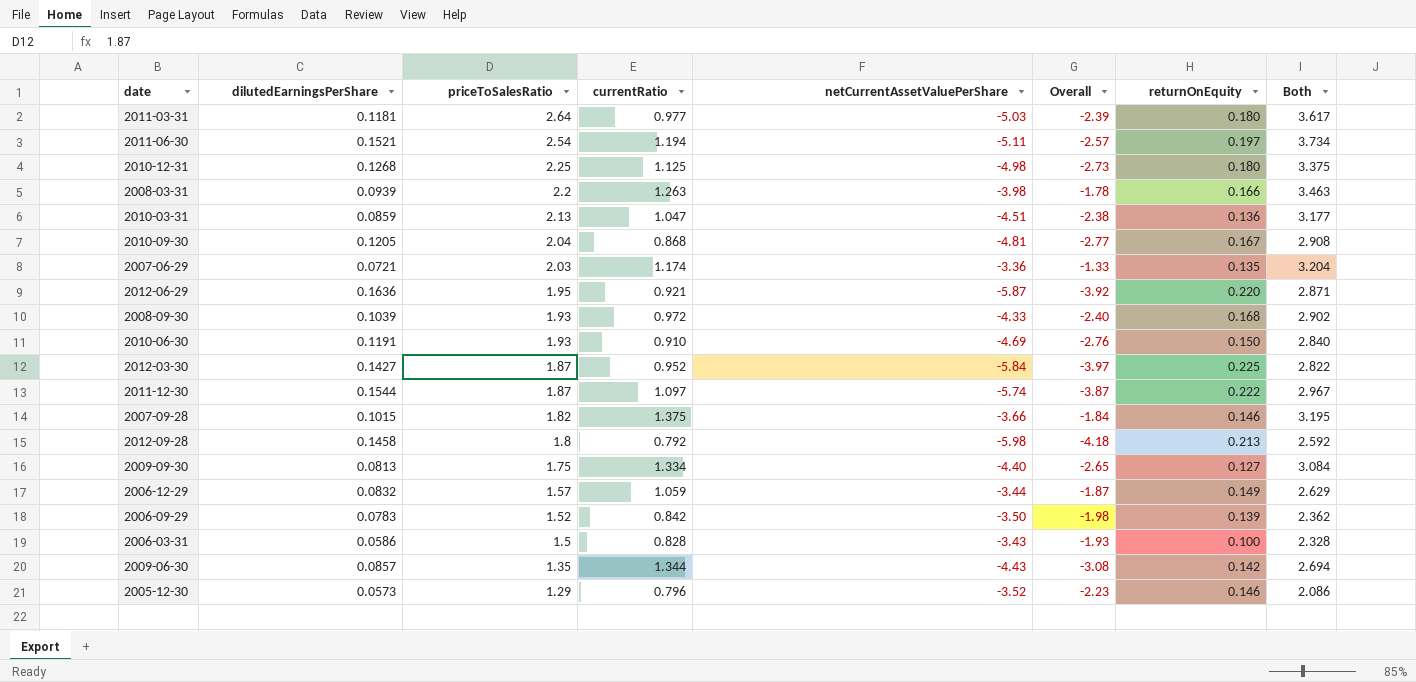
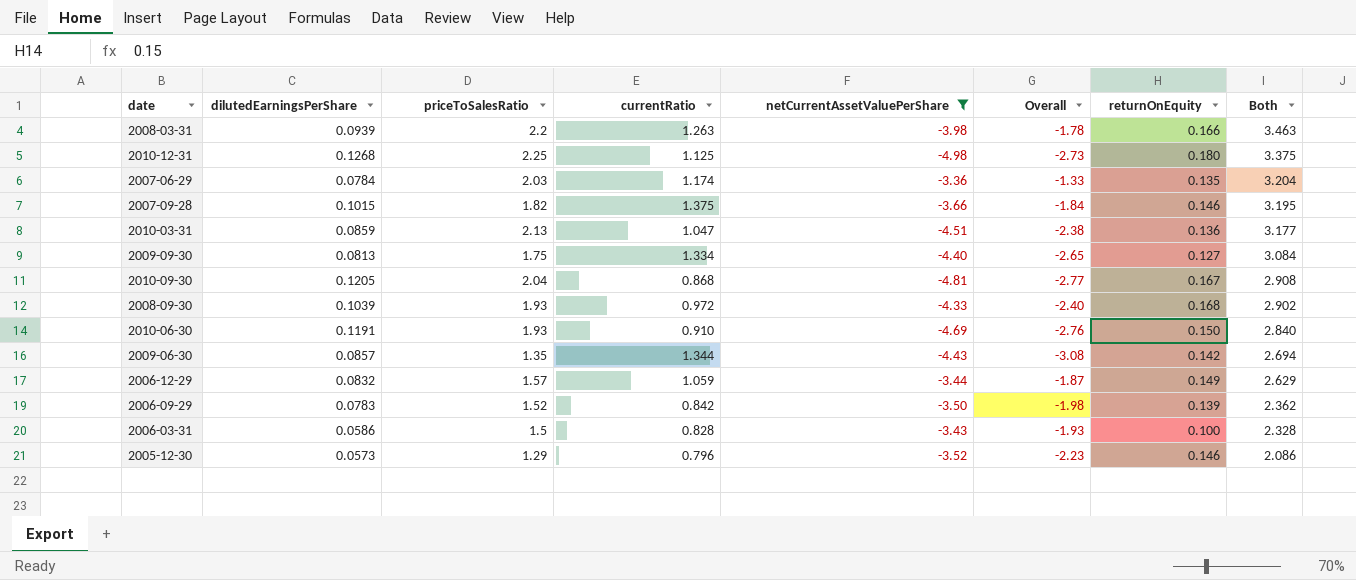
filter: none -> netCurrentAssetValuePerShare >= -4.98
row order: priceToSalesRatio descending -> Both descending
2007-06-29 | dilutedEarningsPerShare: 0.0721 -> 0.0784

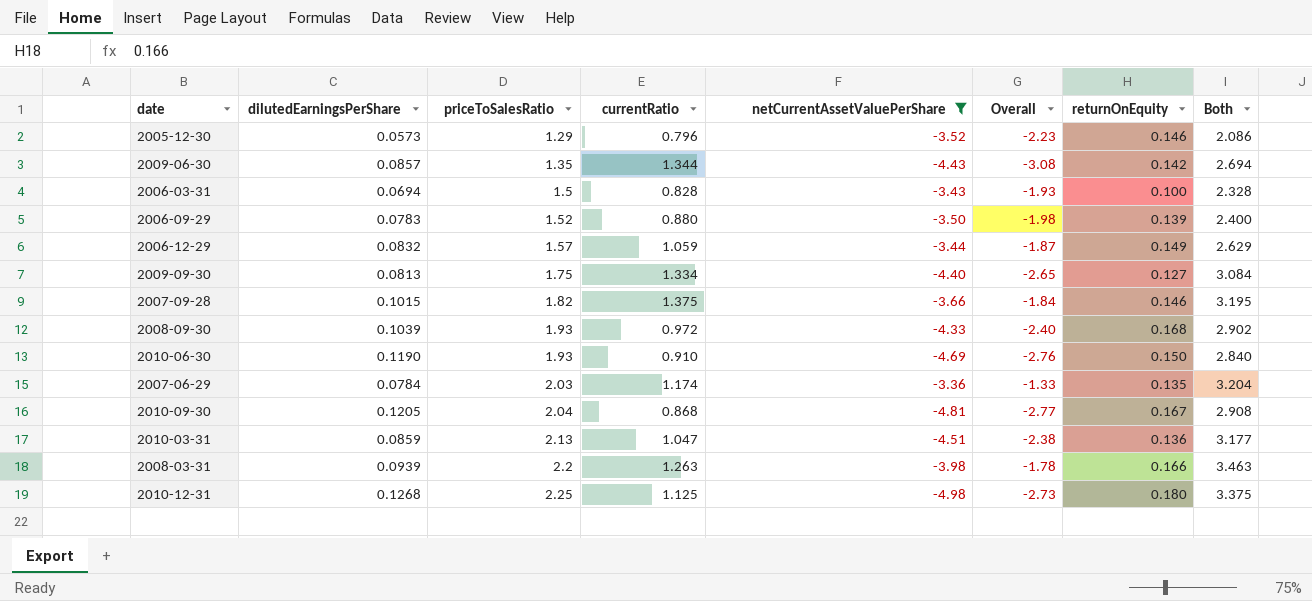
row order: Both descending -> priceToSalesRatio ascending
2006-03-31 | dilutedEarningsPerShare: 0.0586 -> 0.0694
2006-09-29 | currentRatio: 0.842 -> 0.880
2006-09-29 | Both: 2.362 -> 2.400
2010-06-30 | dilutedEarningsPerShare: 0.1191 -> 0.1190

